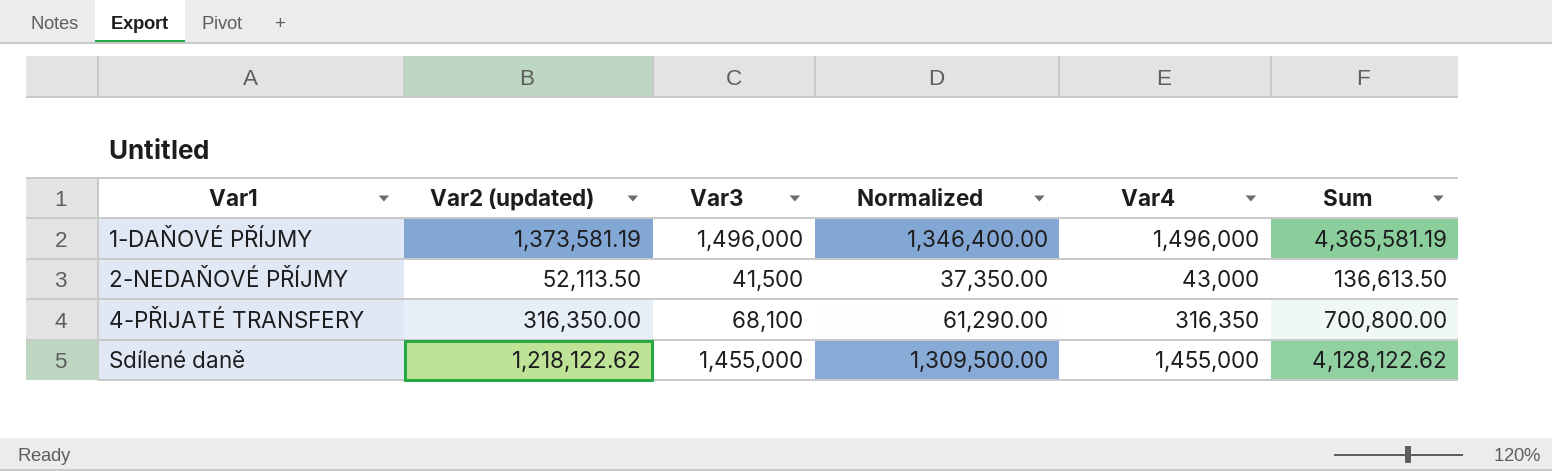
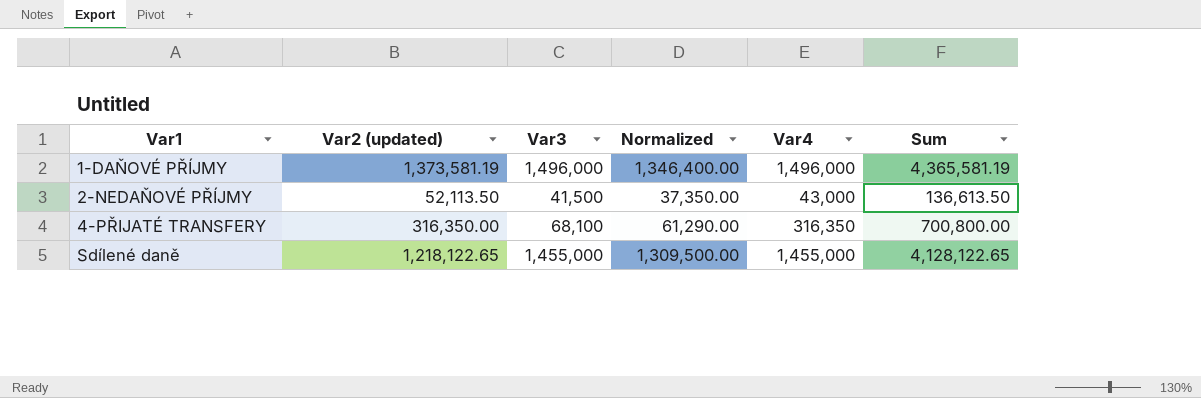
Sdílené daně | Var2 (updated): 1,218,122.62 -> 1,218,122.65
Sdílené daně | Sum: 4,128,122.62 -> 4,128,122.65

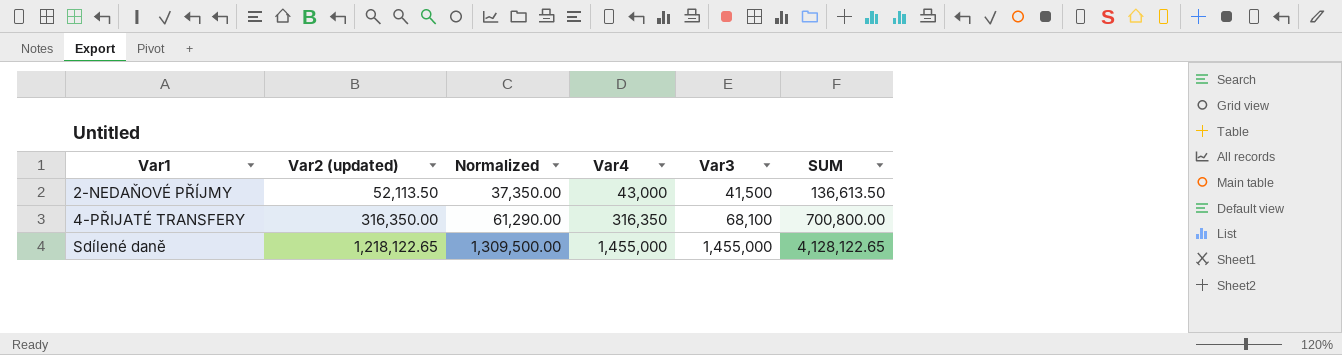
column Var3 | position: 3 -> 5
column name: Sum -> SUM
row 1-DAŇOVÉ PŘÍJMY: 1,373,581.19 | 1,496,000 | 1,346,400.00 | 1,496,000 | 4,365,581.19 -> none

